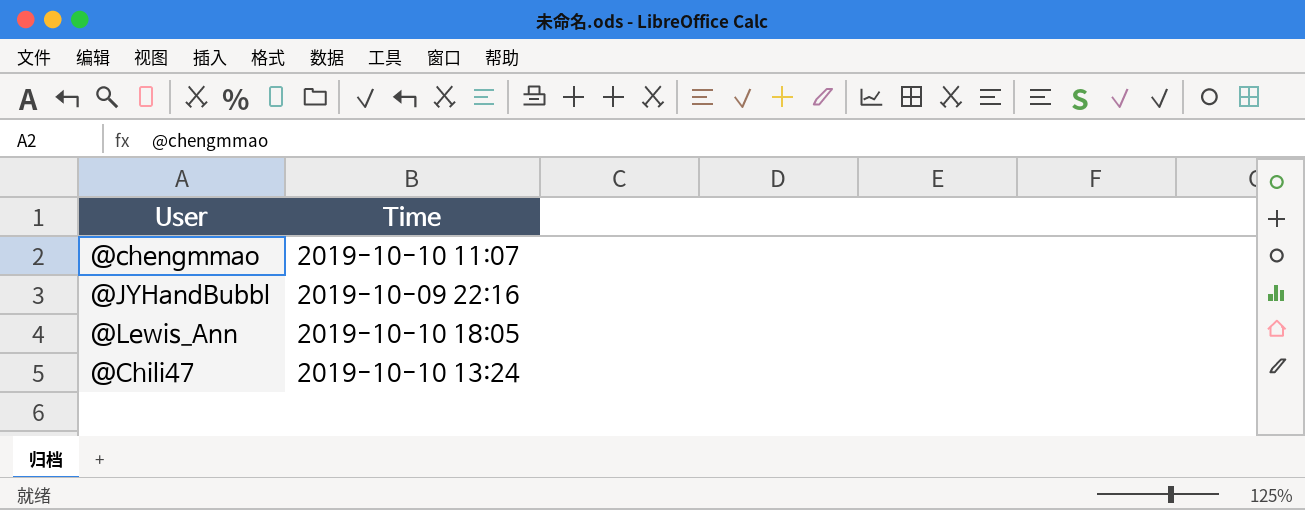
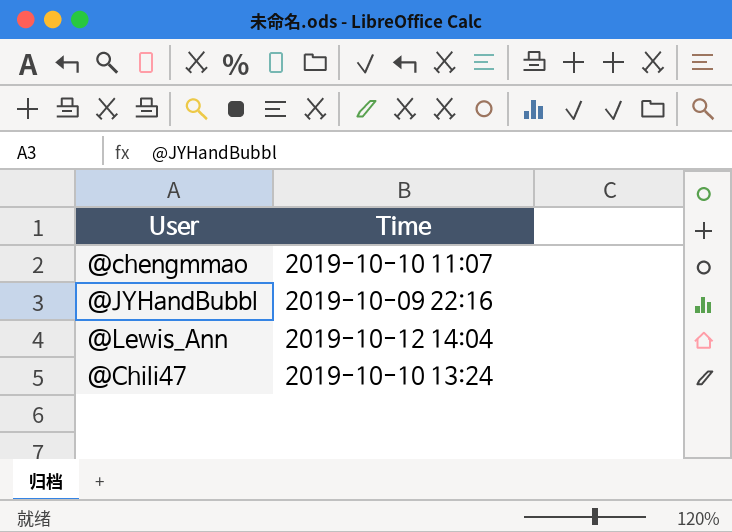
@Lewis_Ann | Time: 2019-10-10 18:05 -> 2019-10-12 14:04

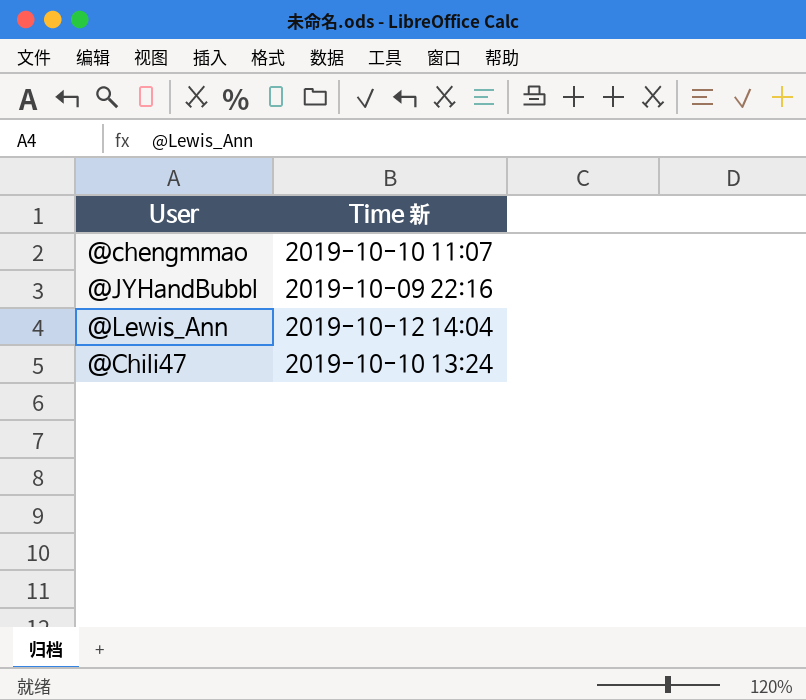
column name: Time -> Time 新

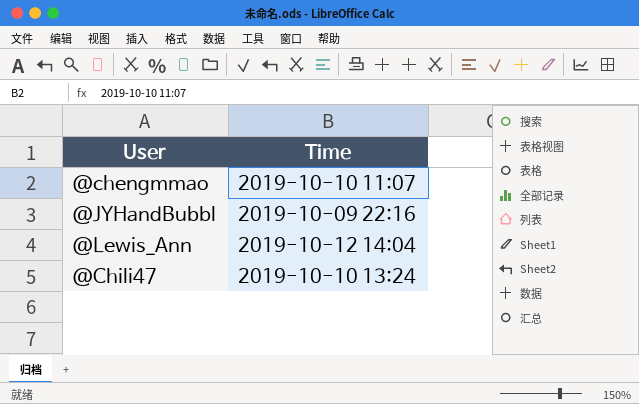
column name: Time 新 -> Time

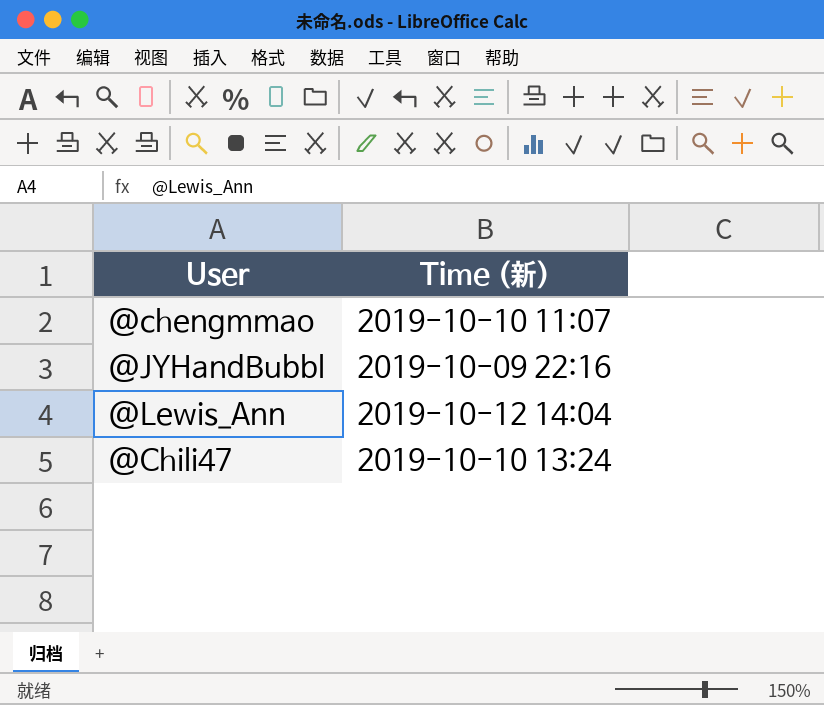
column name: Time -> Time (新)

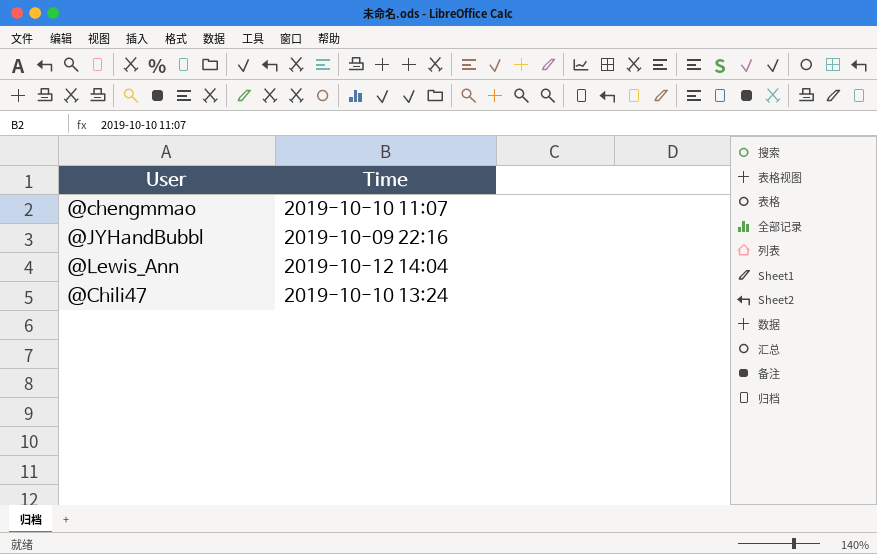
column name: Time (新) -> Time

